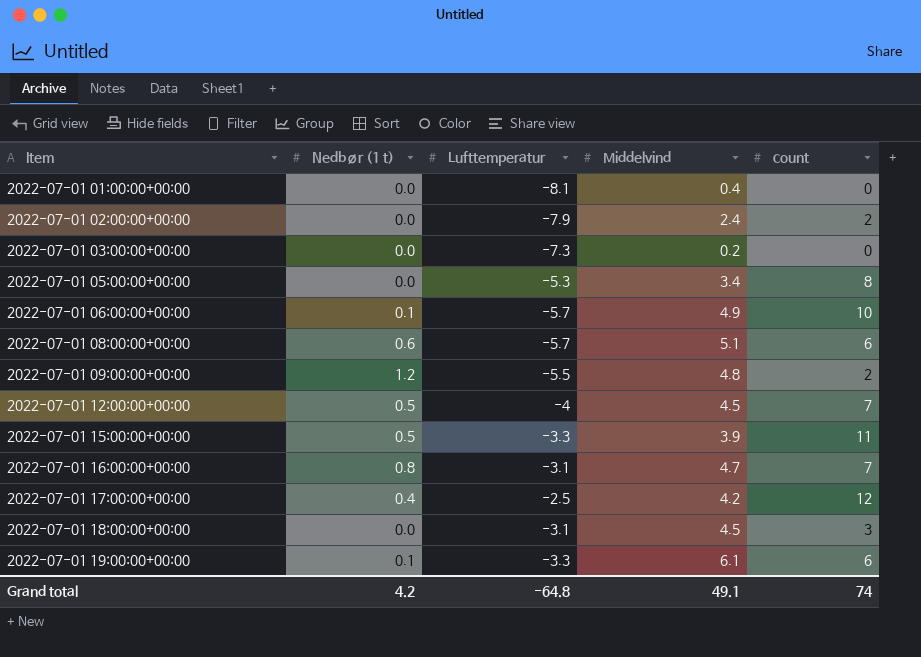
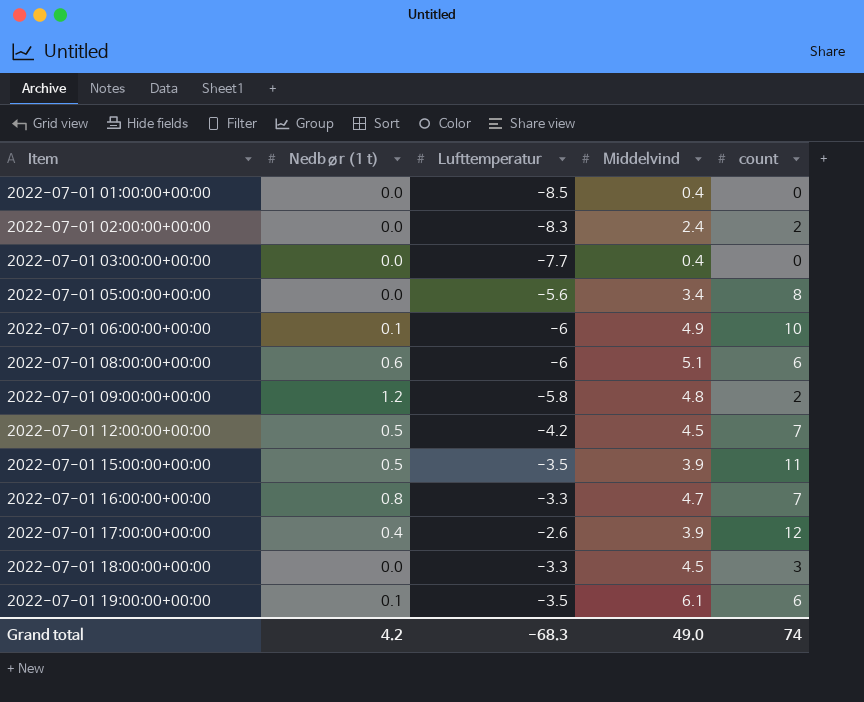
2022-07-01 01:00:00+00:00 | Lufttemperatur: -8.1 -> -8.5
2022-07-01 02:00:00+00:00 | Lufttemperatur: -7.9 -> -8.3
2022-07-01 03:00:00+00:00 | Lufttemperatur: -7.3 -> -7.7
2022-07-01 03:00:00+00:00 | Middelvind: 0.2 -> 0.4
2022-07-01 05:00:00+00:00 | Lufttemperatur: -5.3 -> -5.6
2022-07-01 06:00:00+00:00 | Lufttemperatur: -5.7 -> -6
2022-07-01 08:00:00+00:00 | Lufttemperatur: -5.7 -> -6
2022-07-01 09:00:00+00:00 | Lufttemperatur: -5.5 -> -5.8
2022-07-01 12:00:00+00:00 | Lufttemperatur: -4 -> -4.2
2022-07-01 15:00:00+00:00 | Lufttemperatur: -3.3 -> -3.5
2022-07-01 16:00:00+00:00 | Lufttemperatur: -3.1 -> -3.3
2022-07-01 17:00:00+00:00 | Lufttemperatur: -2.5 -> -2.6
2022-07-01 17:00:00+00:00 | Middelvind: 4.2 -> 3.9
2022-07-01 18:00:00+00:00 | Lufttemperatur: -3.1 -> -3.3
2022-07-01 19:00:00+00:00 | Lufttemperatur: -3.3 -> -3.5
Grand total | Lufttemperatur: -64.8 -> -68.3
Grand total | Middelvind: 49.1 -> 49.0

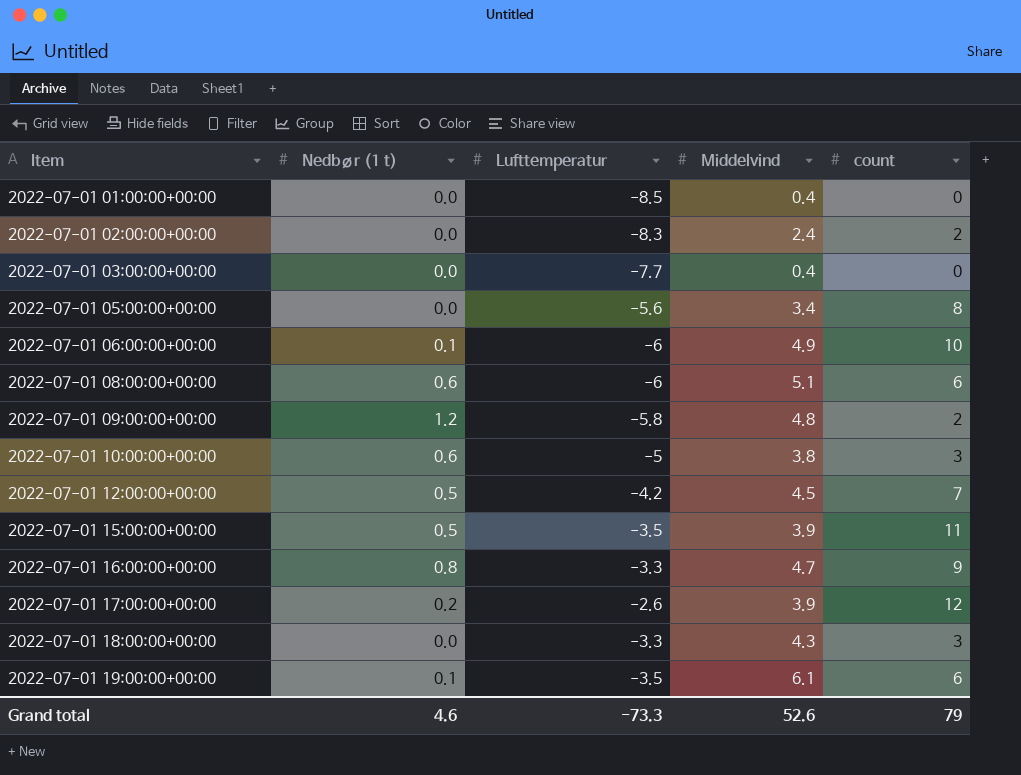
row 2022-07-01 10:00:00+00:00: none -> 0.6 | -5 | 3.8 | 3
2022-07-01 16:00:00+00:00 | count: 7 -> 9
2022-07-01 17:00:00+00:00 | Nedbør (1 t): 0.4 -> 0.2
2022-07-01 18:00:00+00:00 | Middelvind: 4.5 -> 4.3
Grand total | Nedbør (1 t): 4.2 -> 4.6
Grand total | Lufttemperatur: -68.3 -> -73.3
Grand total | Middelvind: 49.0 -> 52.6
Grand total | count: 74 -> 79

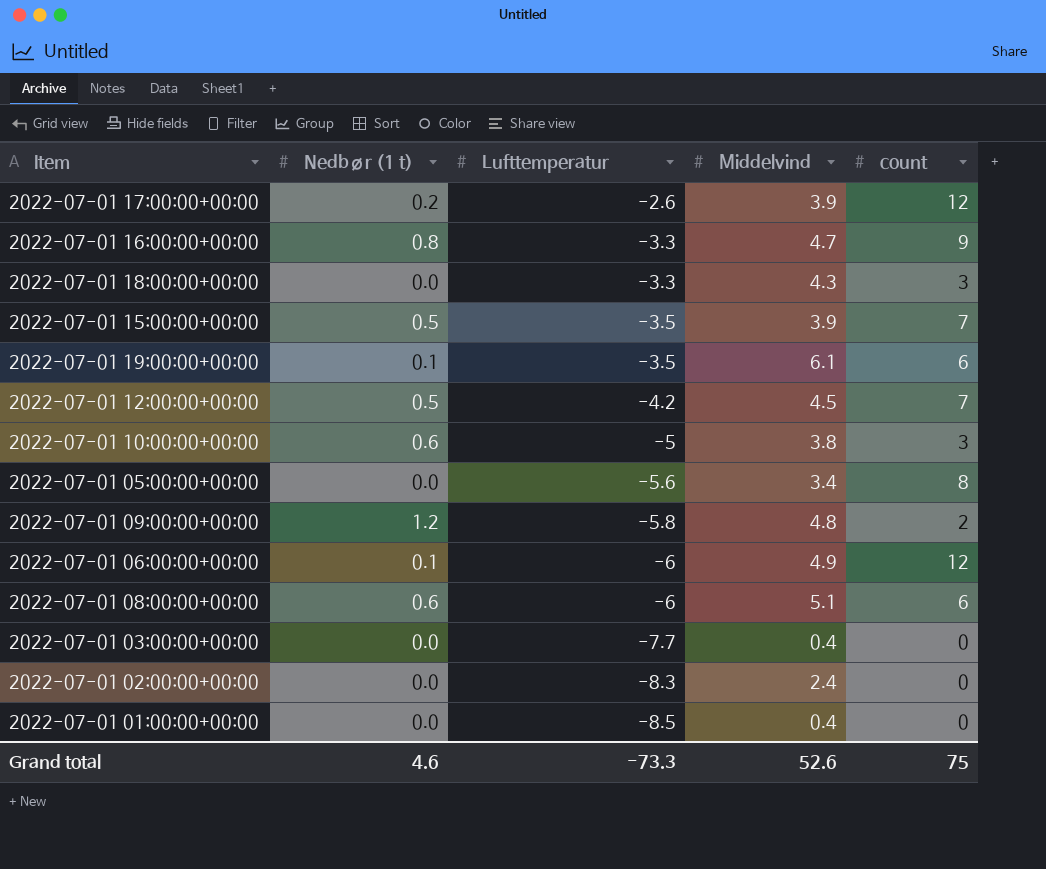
row order: Item ascending -> Lufttemperatur descending
2022-07-01 15:00:00+00:00 | count: 11 -> 7
2022-07-01 06:00:00+00:00 | count: 10 -> 12
2022-07-01 02:00:00+00:00 | count: 2 -> 0
Grand total | count: 79 -> 75

